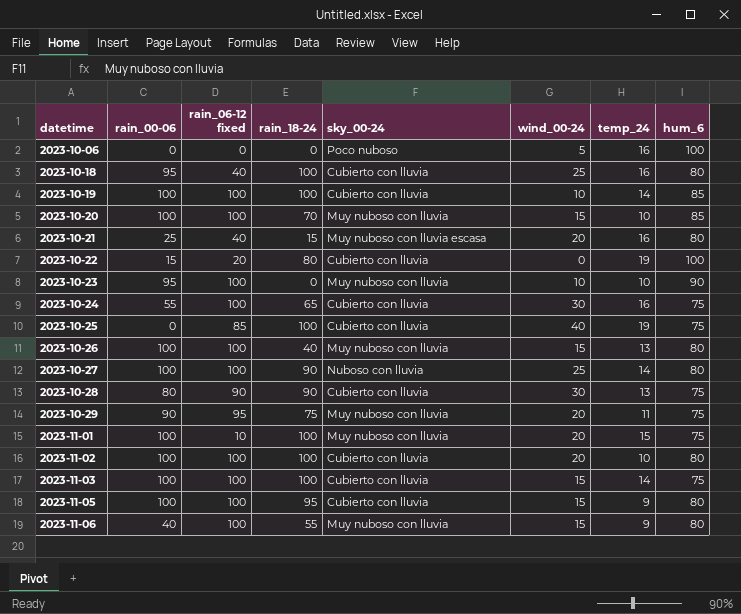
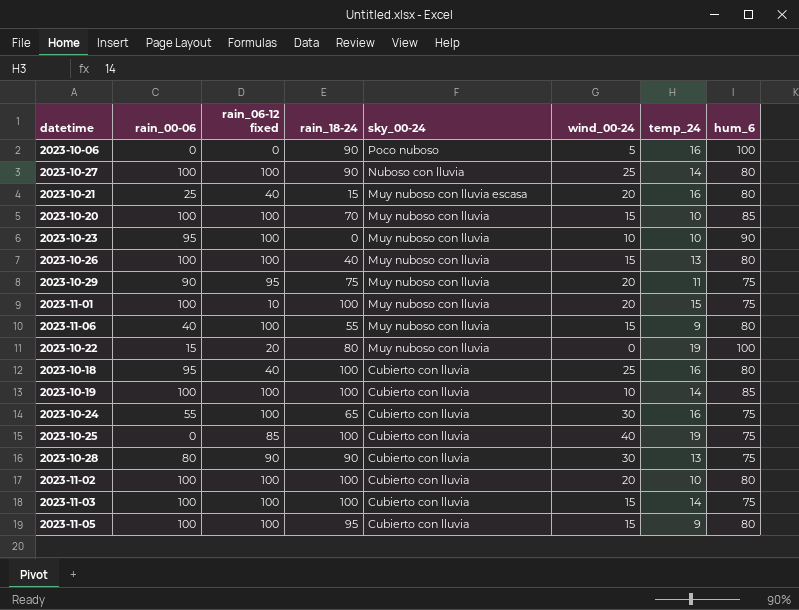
row order: datetime ascending -> sky_00-24 descending
2023-10-06 | rain_18-24: 0 -> 90
2023-10-22 | sky_00-24: Cubierto con lluvia -> Muy nuboso con lluvia

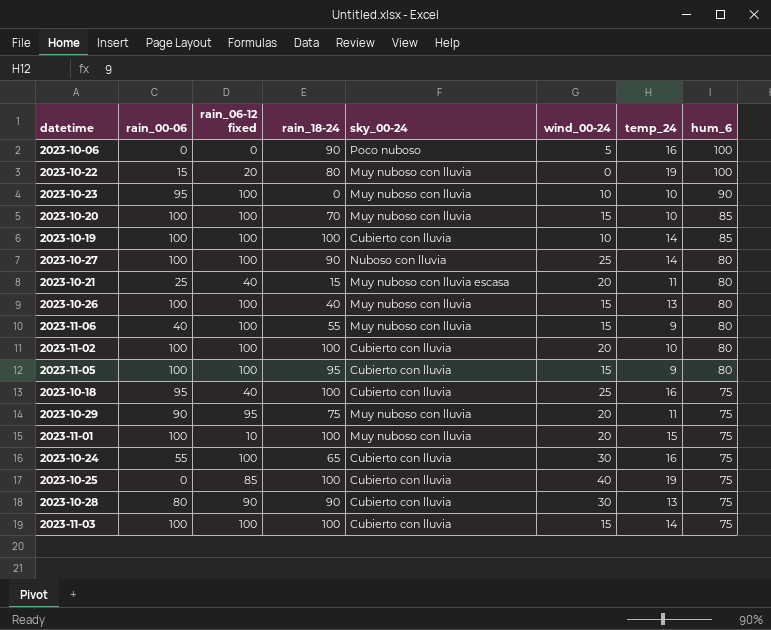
row order: sky_00-24 descending -> hum_6 descending
2023-10-21 | temp_24: 16 -> 11
2023-10-18 | hum_6: 80 -> 75

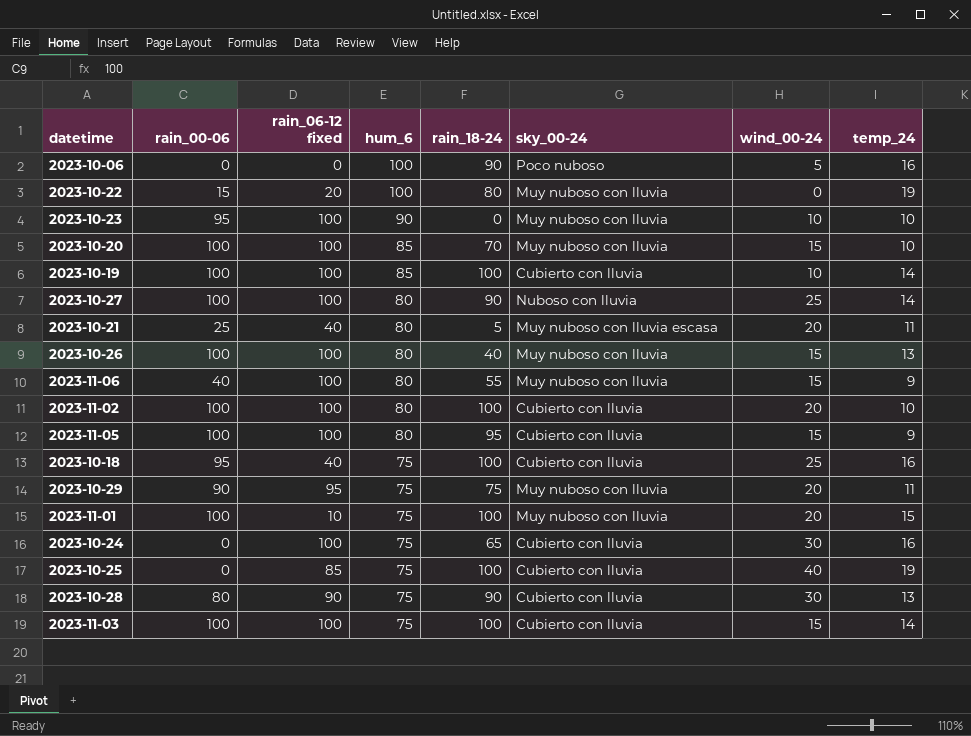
column hum_6 | position: 8 -> 4
2023-10-21 | rain_18-24: 15 -> 5
2023-10-24 | rain_00-06: 55 -> 0

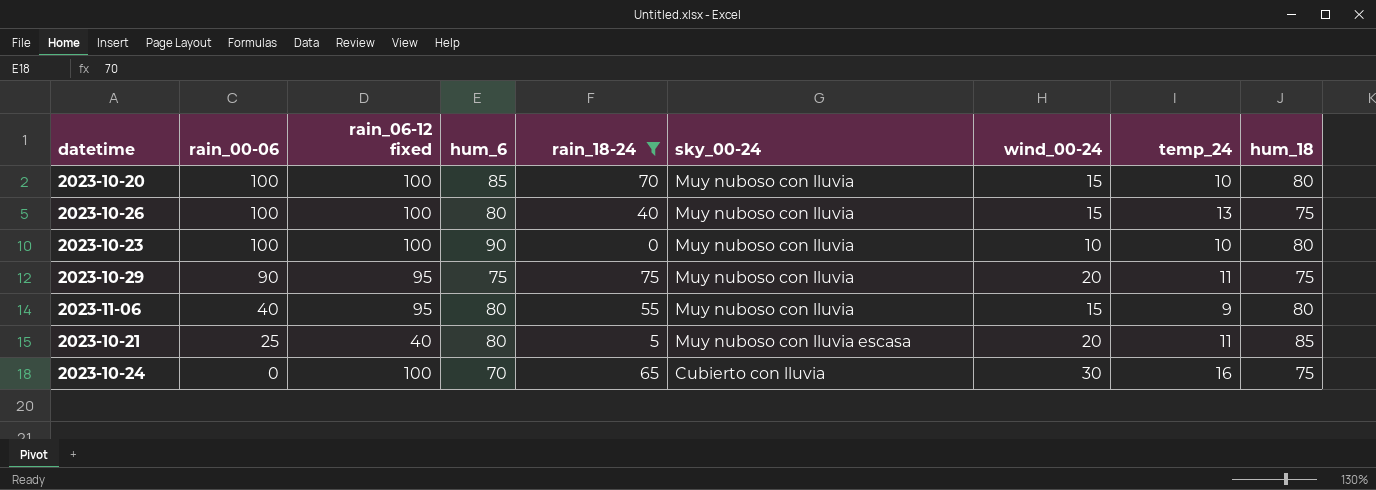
filter: none -> rain_18-24 <= 75
row order: hum_6 descending -> rain_00-06 descending
column hum_18 | position: none -> 9
2023-10-23 | rain_00-06: 95 -> 100
2023-11-06 | rain_06-12 fixed: 100 -> 95
2023-10-24 | hum_6: 75 -> 70

